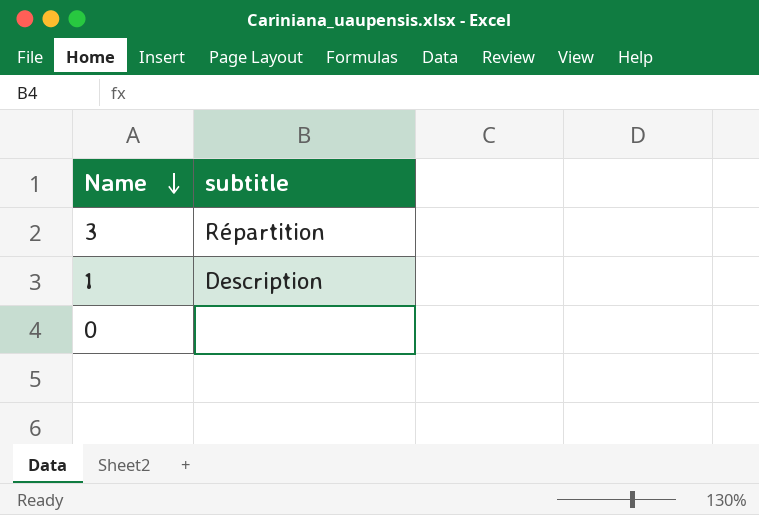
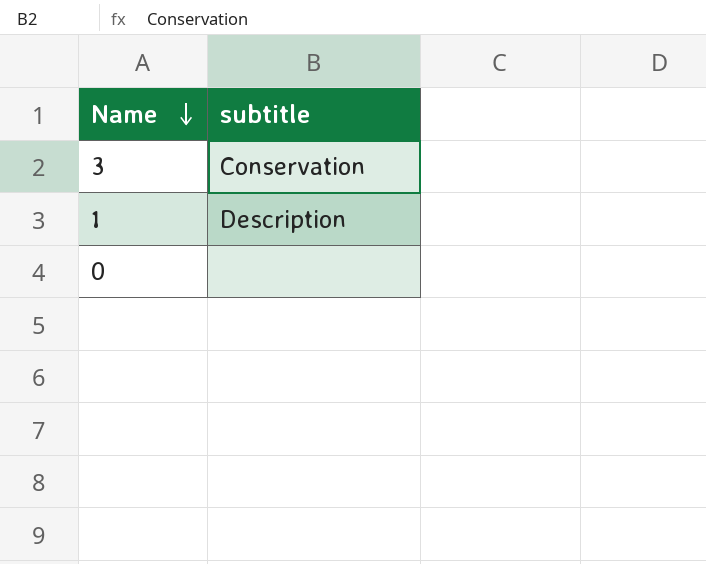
3 | subtitle: Répartition -> Conservation

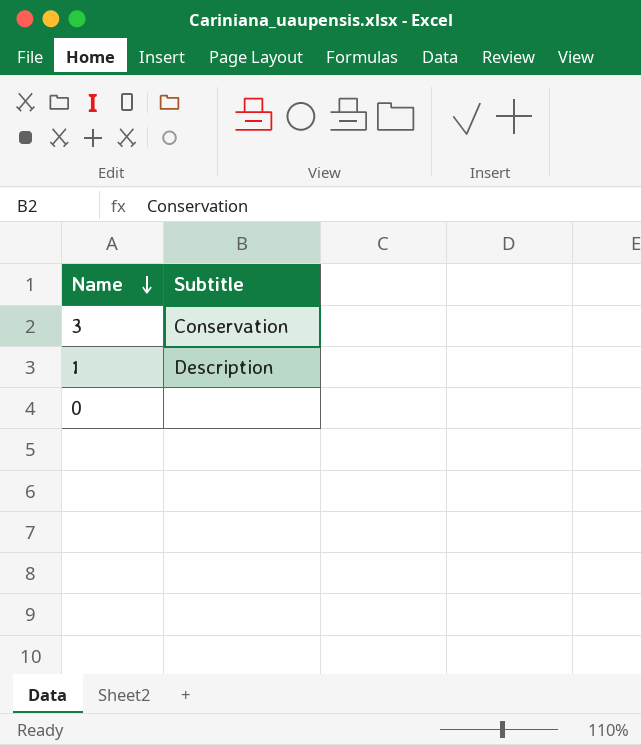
column name: subtitle -> Subtitle

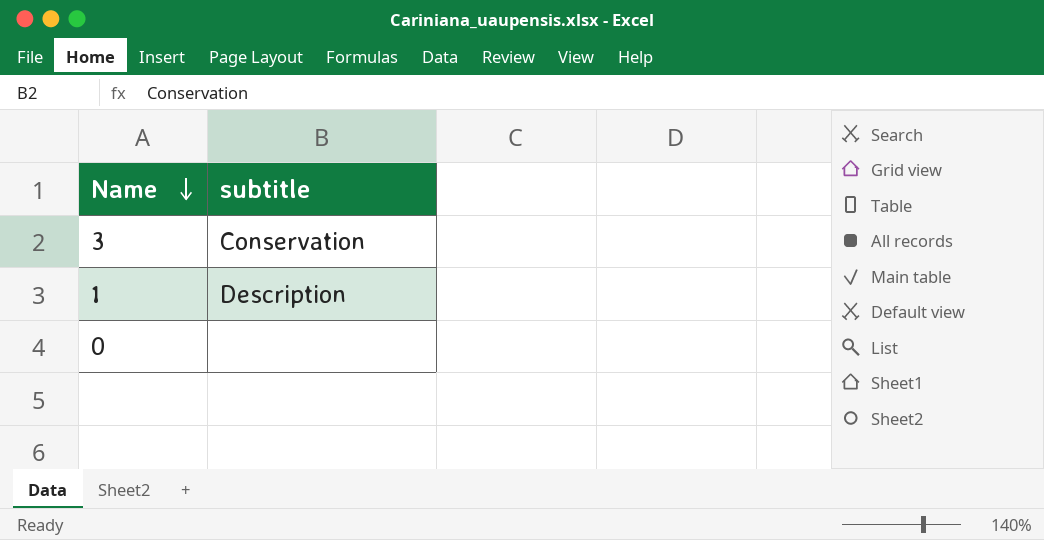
column name: Subtitle -> subtitle

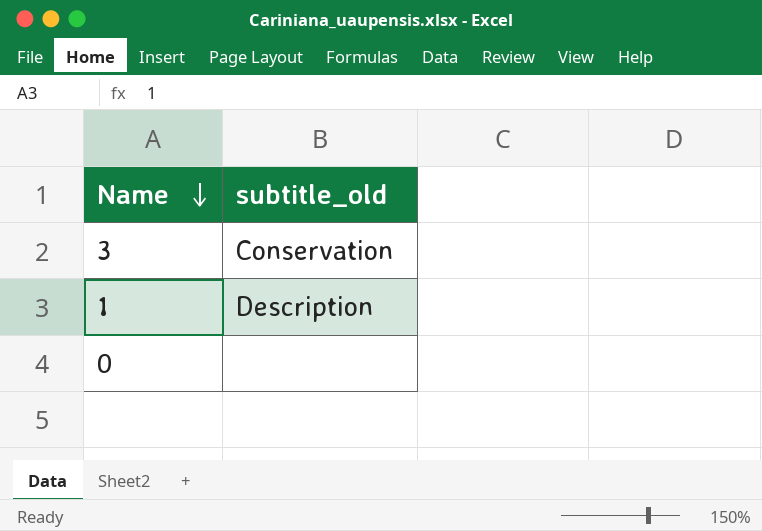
column name: subtitle -> subtitle_old

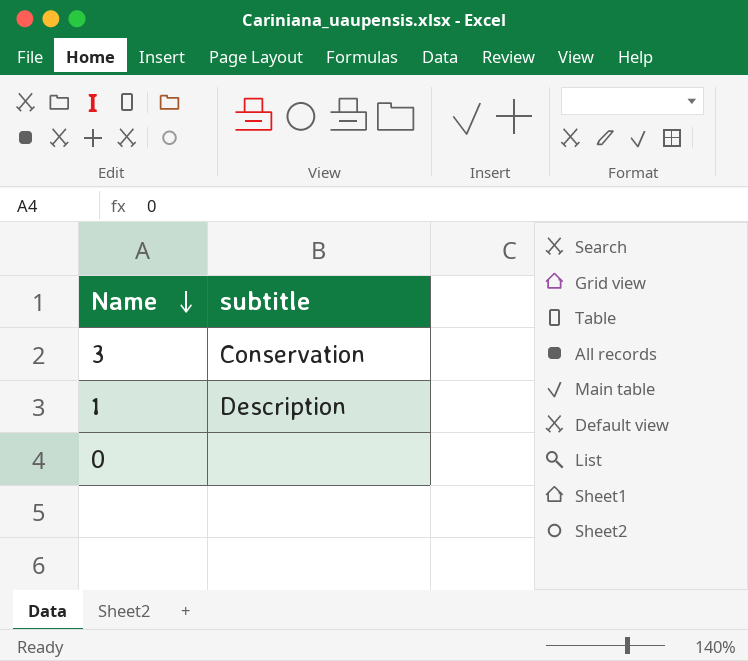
column name: subtitle_old -> subtitle

